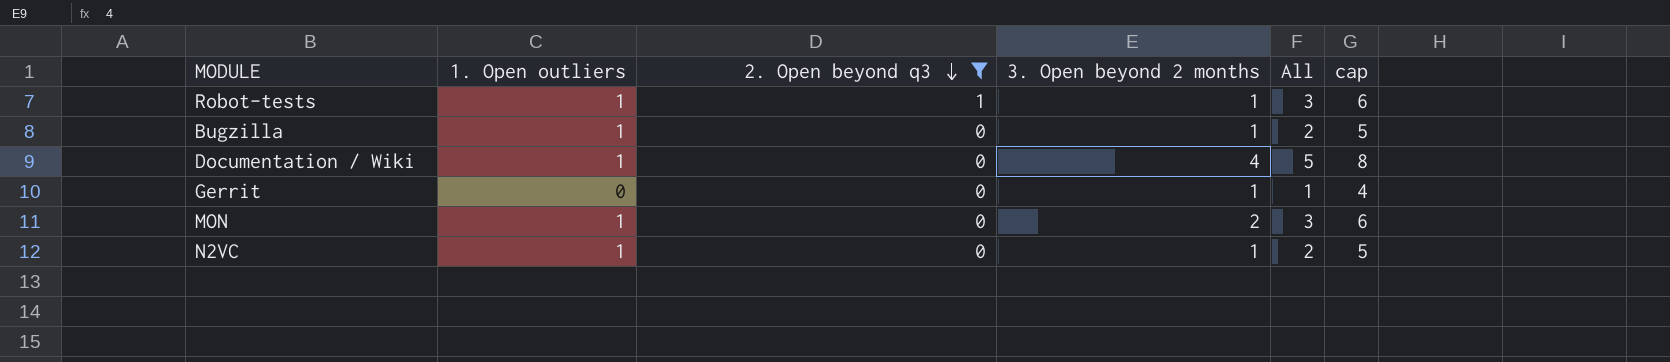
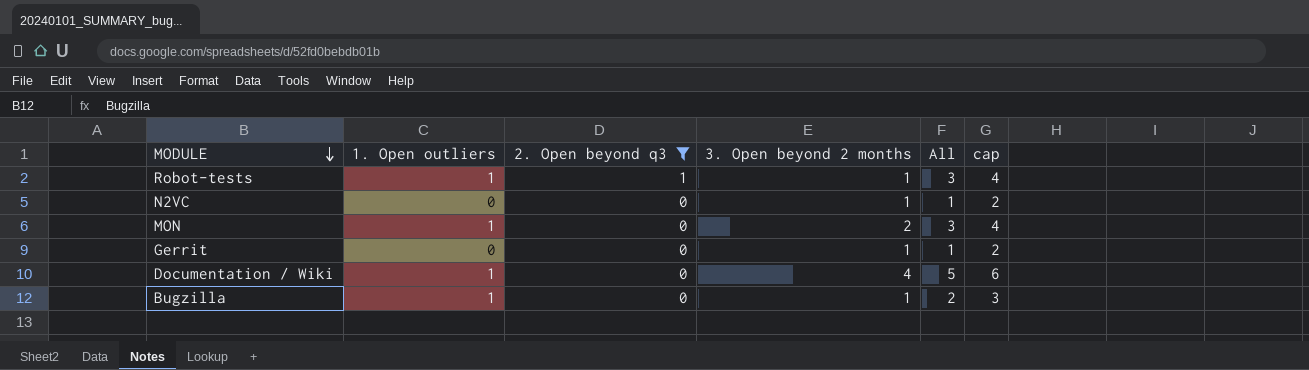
row order: 2. Open beyond q3 descending -> MODULE descending
column cap | formula: [All] + 3 -> [All] + 1
N2VC | 1. Open outliers: 1 -> 0
N2VC | All: 2 -> 1

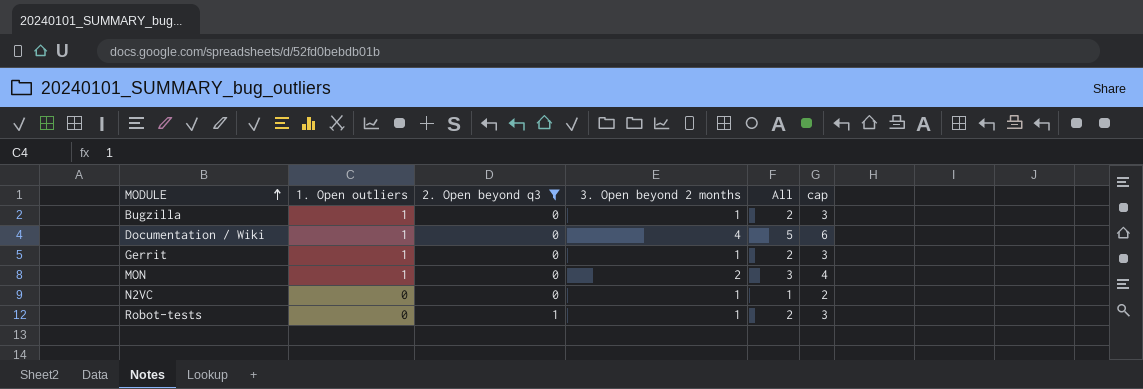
row order: MODULE descending -> MODULE ascending
Gerrit | 1. Open outliers: 0 -> 1
Gerrit | All: 1 -> 2
Gerrit | cap: 2 -> 3
Robot-tests | 1. Open outliers: 1 -> 0
Robot-tests | All: 3 -> 2
Robot-tests | cap: 4 -> 3

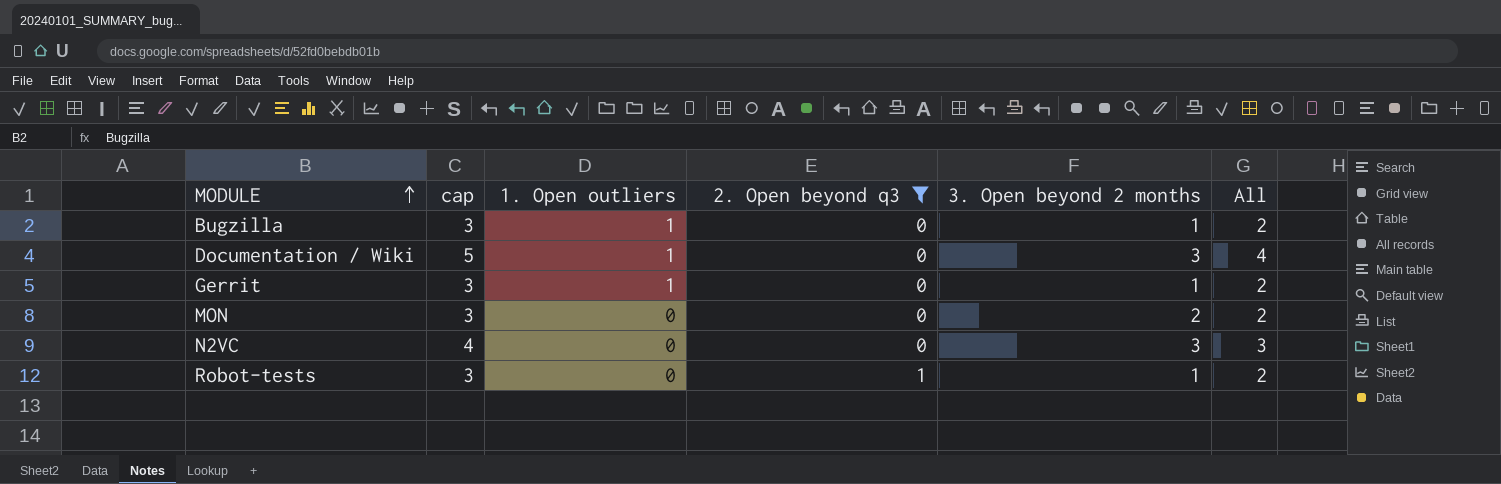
column cap | position: 6 -> 2
Documentation / Wiki | cap: 6 -> 5
Documentation / Wiki | 3. Open beyond 2 months: 4 -> 3
Documentation / Wiki | All: 5 -> 4
MON | cap: 4 -> 3
MON | 1. Open outliers: 1 -> 0
MON | All: 3 -> 2
N2VC | cap: 2 -> 4
N2VC | 3. Open beyond 2 months: 1 -> 3
N2VC | All: 1 -> 3

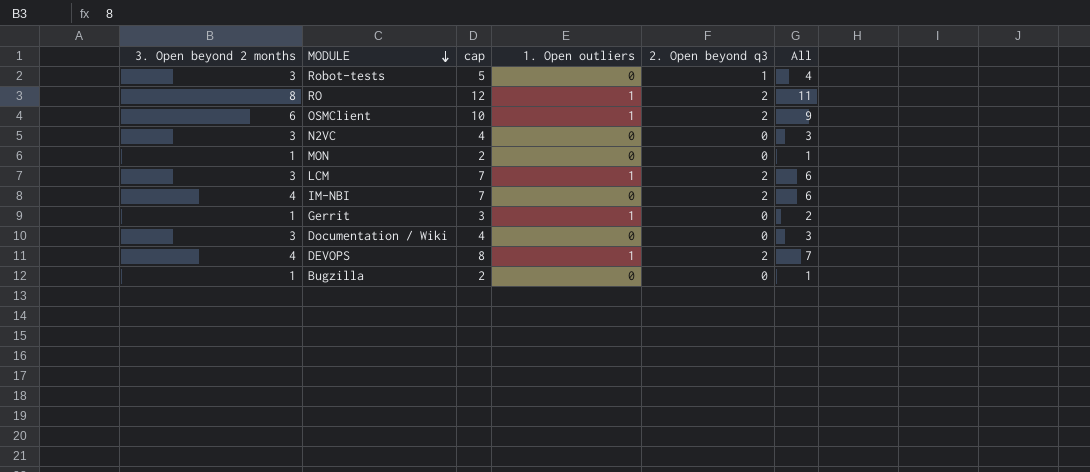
filter: 2. Open beyond q3 != 2 -> none
row order: MODULE ascending -> MODULE descending
column 3. Open beyond 2 months | position: 5 -> 1
Robot-tests | 3. Open beyond 2 months: 1 -> 3
Robot-tests | cap: 3 -> 5
Robot-tests | All: 2 -> 4
MON | 3. Open beyond 2 months: 2 -> 1
MON | cap: 3 -> 2
MON | All: 2 -> 1
Documentation / Wiki | cap: 5 -> 4
Documentation / Wiki | 1. Open outliers: 1 -> 0
Documentation / Wiki | All: 4 -> 3
Bugzilla | cap: 3 -> 2
Bugzilla | 1. Open outliers: 1 -> 0
Bugzilla | All: 2 -> 1

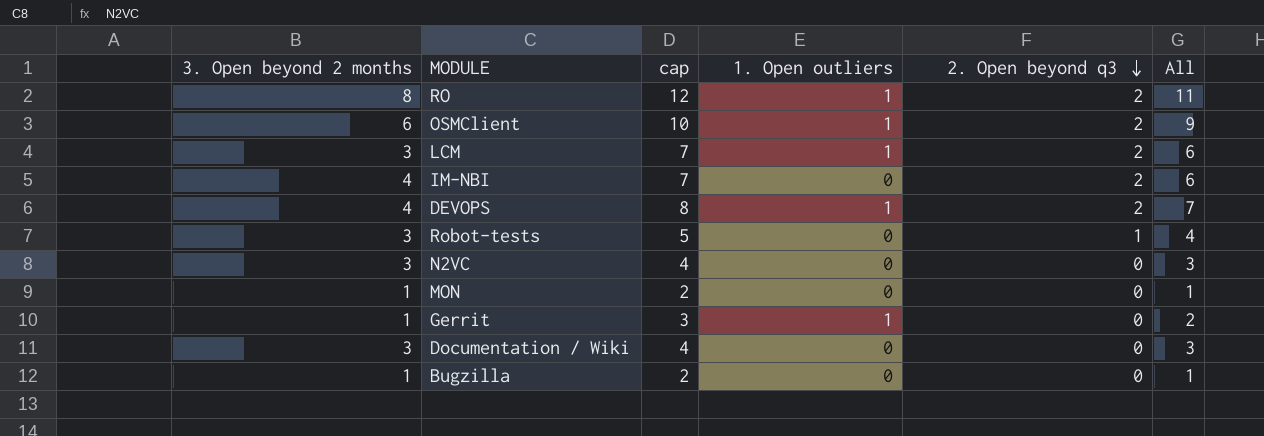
row order: MODULE descending -> 2. Open beyond q3 descending

